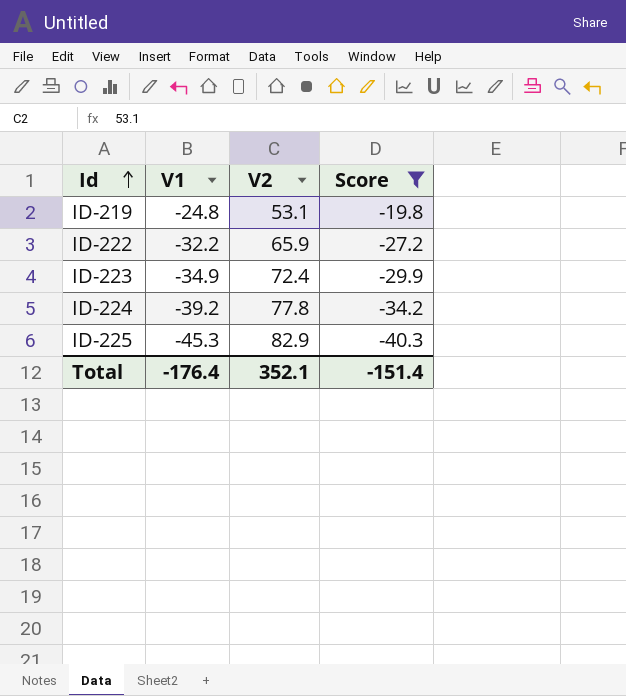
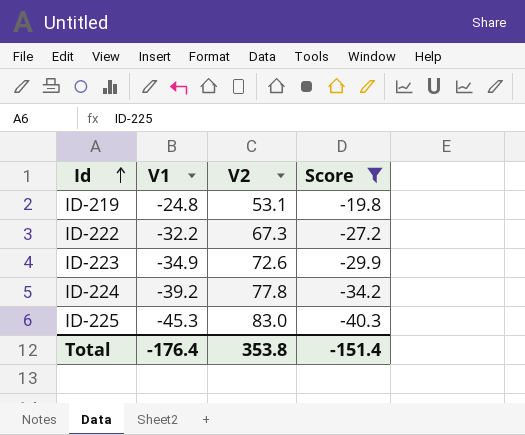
ID-222 | V2: 65.9 -> 67.3
ID-223 | V2: 72.4 -> 72.6
ID-225 | V2: 82.9 -> 83.0
Total | V2: 352.1 -> 353.8

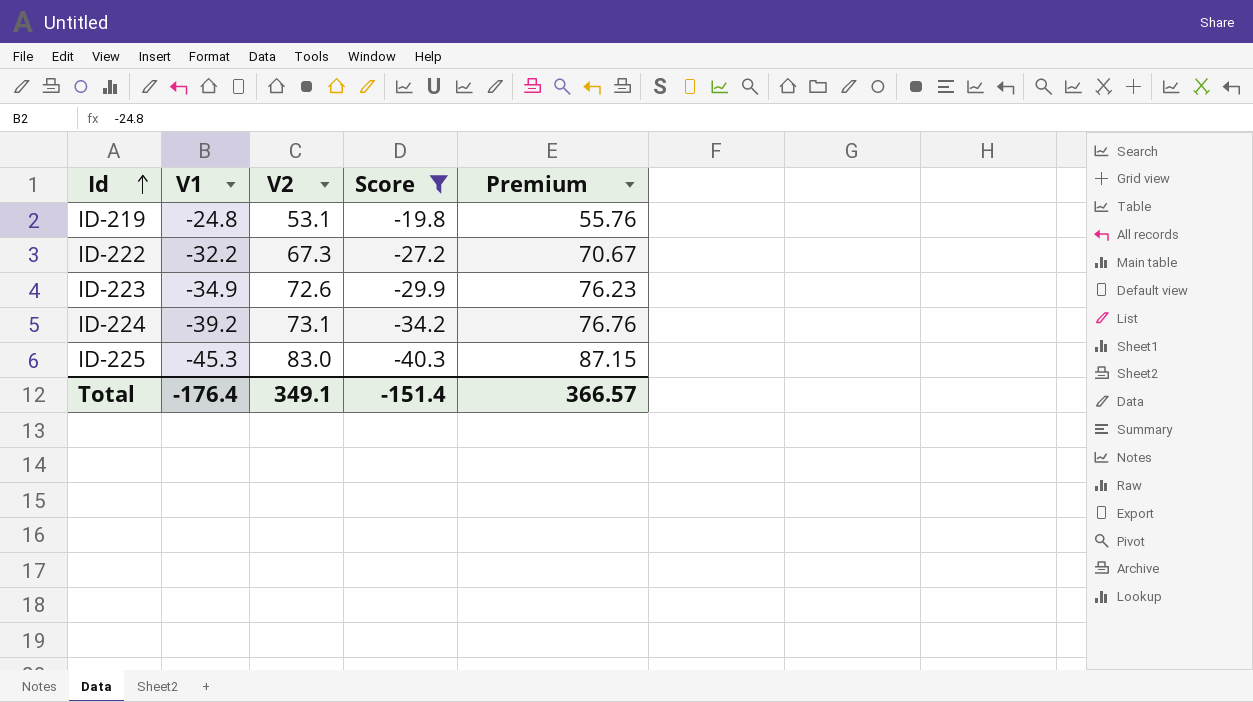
column Premium | formula: none -> [V2] * 1.05
ID-224 | V2: 77.8 -> 73.1
Total | V2: 353.8 -> 349.1

